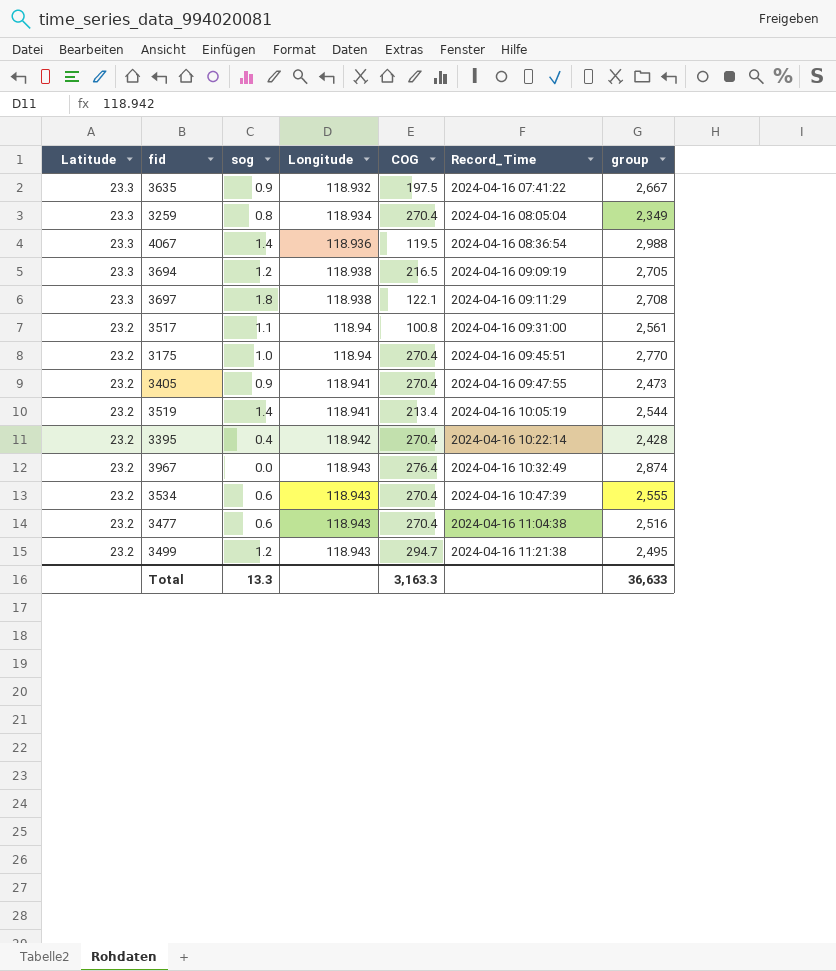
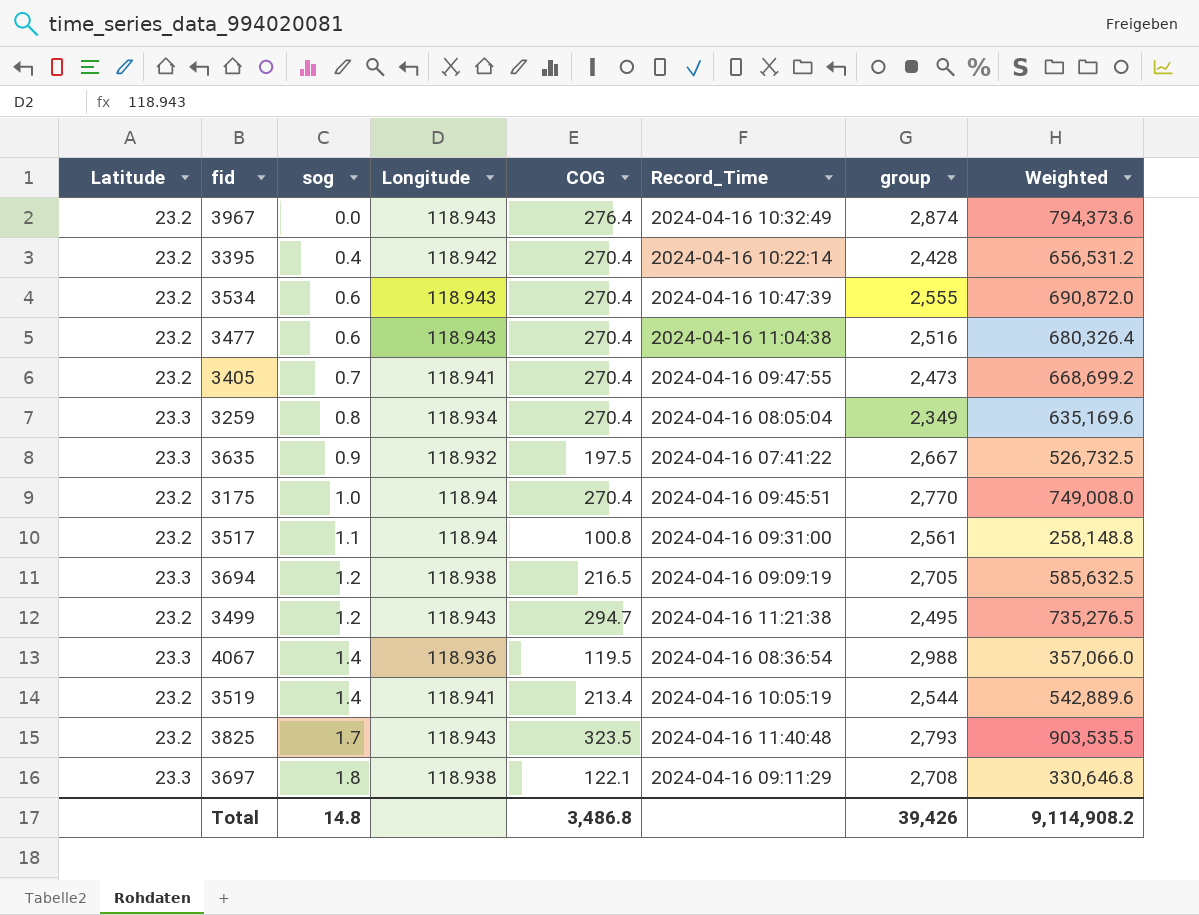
row order: Latitude descending -> sog ascending
column Weighted | formula: none -> [COG] * [group]
3405 | sog: 0.9 -> 0.7
row 3825: none -> 23.2 | 1.7 | 118.943 | 323.5 | 2024-04-16 11:40:48 | 2,793 | 903,535.5
Total | sog: 13.3 -> 14.8
Total | COG: 3,163.3 -> 3,486.8
Total | group: 36,633 -> 39,426

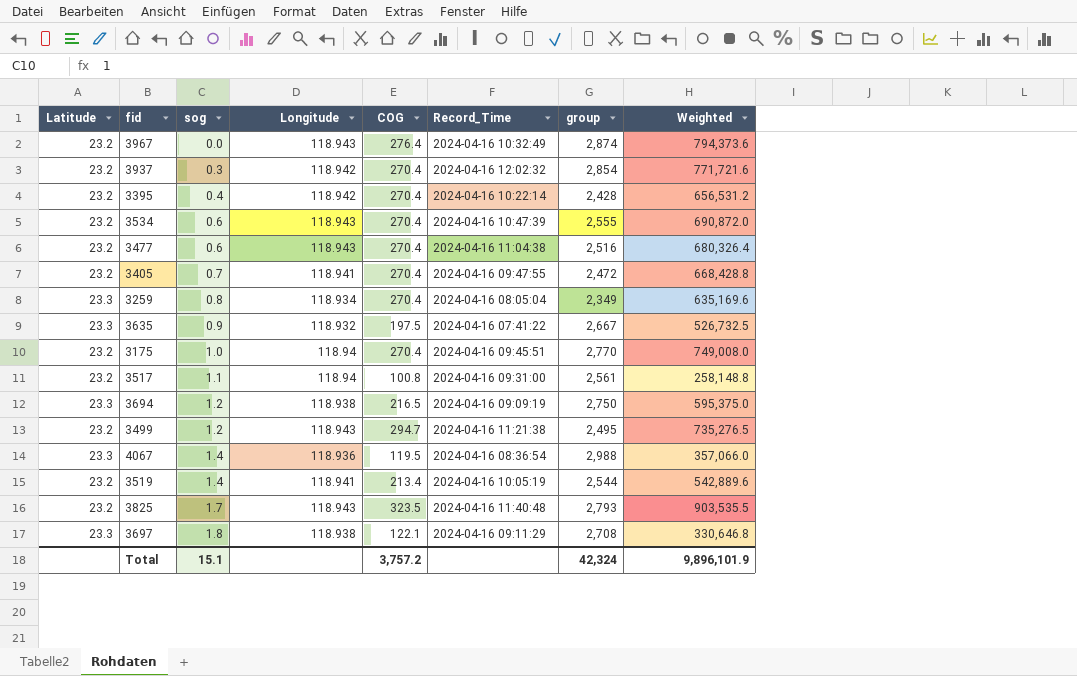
row 3937: none -> 23.2 | 0.3 | 118.942 | 270.4 | 2024-04-16 12:02:32 | 2,854 | 771,721.6
3405 | group: 2,473 -> 2,472
3405 | Weighted: 668,699.2 -> 668,428.8
3694 | group: 2,705 -> 2,750
3694 | Weighted: 585,632.5 -> 595,375.0
Total | sog: 14.8 -> 15.1
Total | COG: 3,486.8 -> 3,757.2
Total | group: 39,426 -> 42,324
Total | Weighted: 9,114,908.2 -> 9,896,101.9

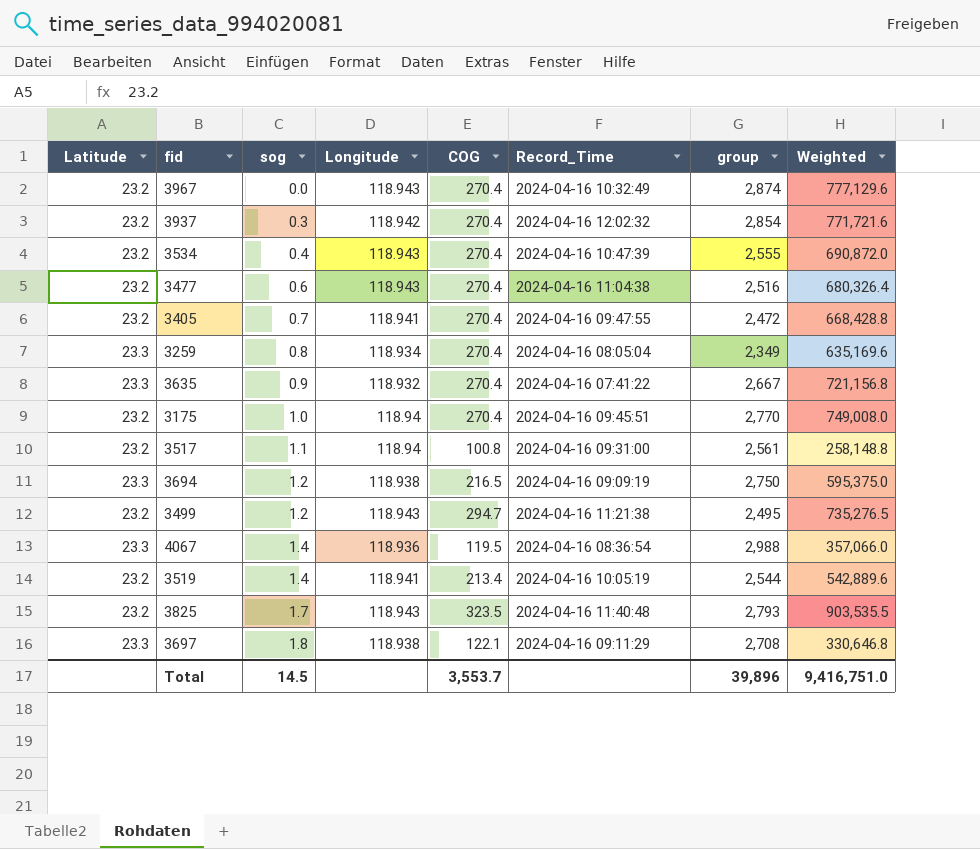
row 3395: 23.2 | 0.4 | 118.942 | 270.4 | 2024-04-16 10:22:14 | 2,428 | 656,531.2 -> none
3967 | COG: 276.4 -> 270.4
3967 | Weighted: 794,373.6 -> 777,129.6
3534 | sog: 0.6 -> 0.4
3635 | COG: 197.5 -> 270.4
3635 | Weighted: 526,732.5 -> 721,156.8
Total | sog: 15.1 -> 14.5
Total | COG: 3,757.2 -> 3,553.7
Total | group: 42,324 -> 39,896
Total | Weighted: 9,896,101.9 -> 9,416,751.0

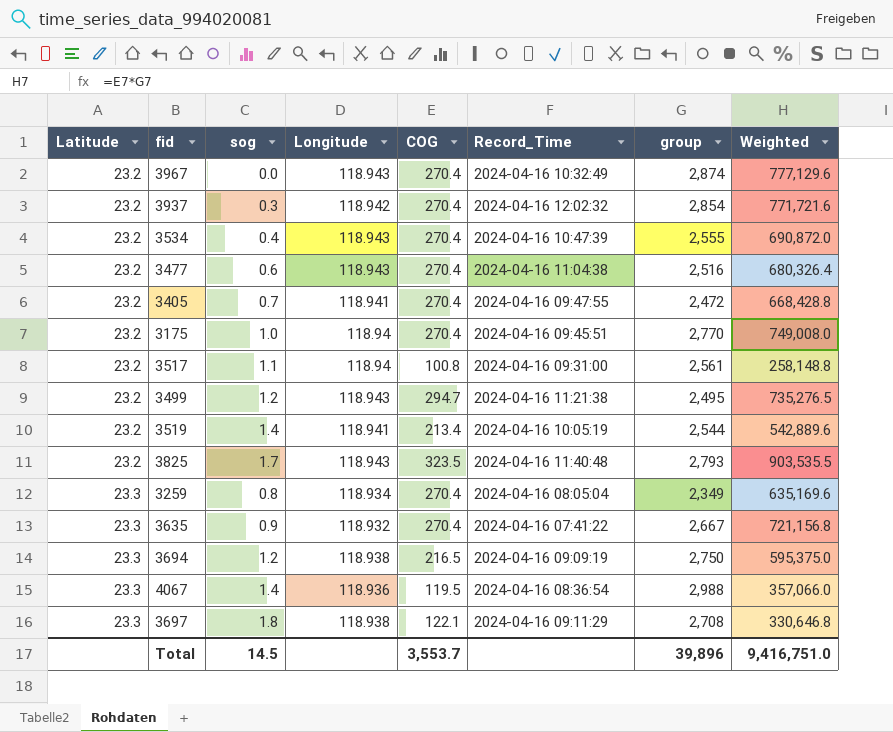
row order: sog ascending -> Latitude ascending

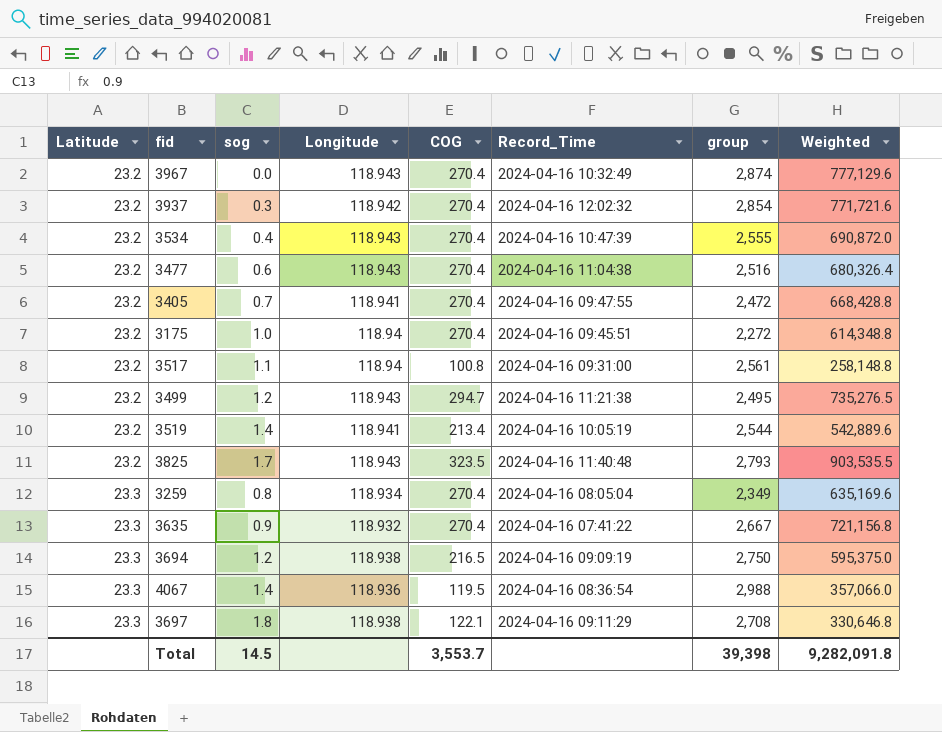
3175 | group: 2,770 -> 2,272
3175 | Weighted: 749,008.0 -> 614,348.8
Total | group: 39,896 -> 39,398
Total | Weighted: 9,416,751.0 -> 9,282,091.8

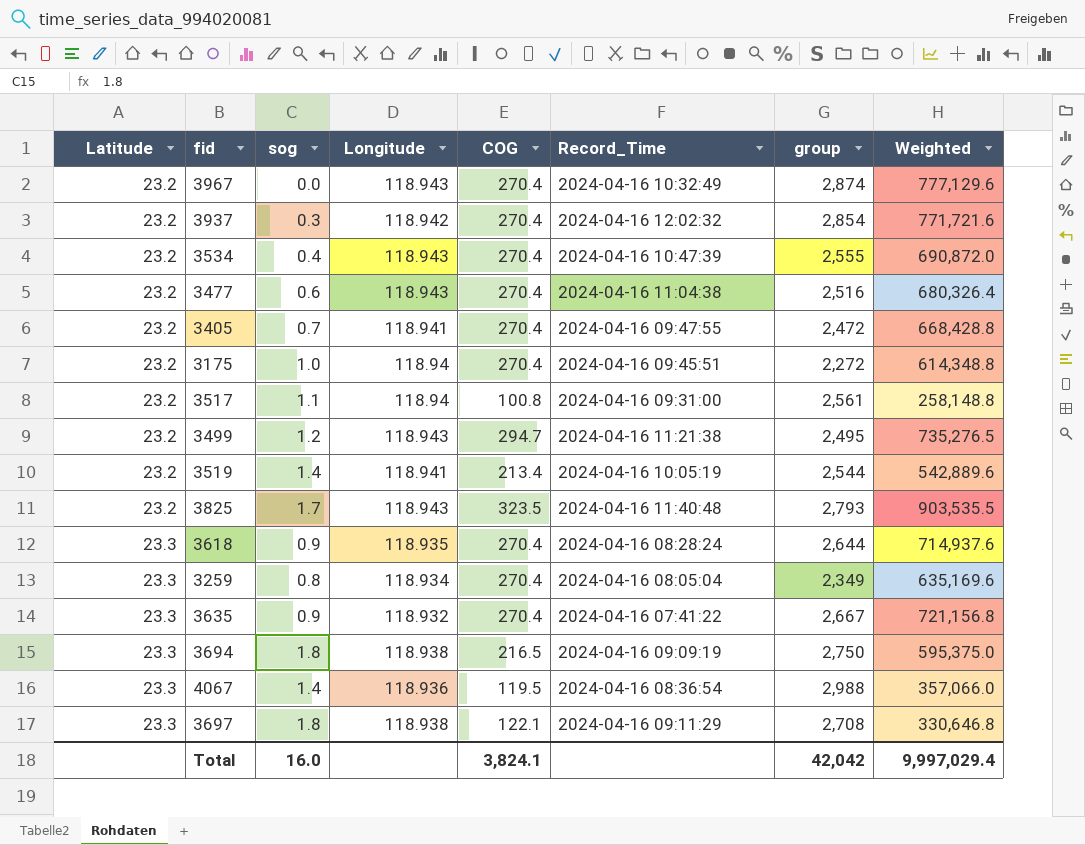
row 3618: none -> 23.3 | 0.9 | 118.935 | 270.4 | 2024-04-16 08:28:24 | 2,644 | 714,937.6
3694 | sog: 1.2 -> 1.8
Total | sog: 14.5 -> 16.0
Total | COG: 3,553.7 -> 3,824.1
Total | group: 39,398 -> 42,042
Total | Weighted: 9,282,091.8 -> 9,997,029.4

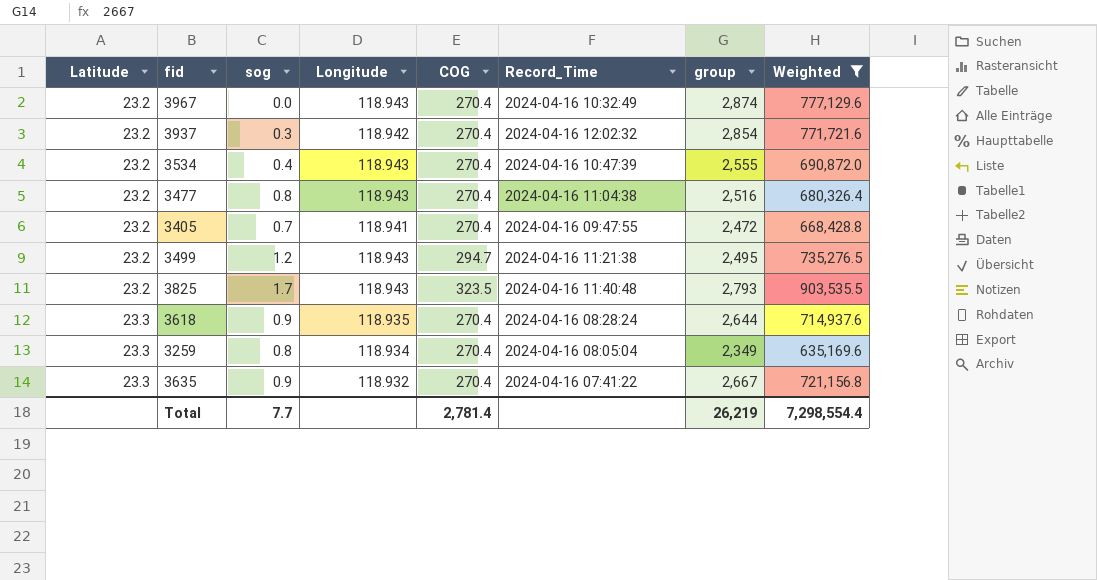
filter: none -> Weighted >= 635,169.6
3477 | sog: 0.6 -> 0.8
Total | sog: 16.0 -> 7.7
Total | COG: 3,824.1 -> 2,781.4
Total | group: 42,042 -> 26,219
Total | Weighted: 9,997,029.4 -> 7,298,554.4

